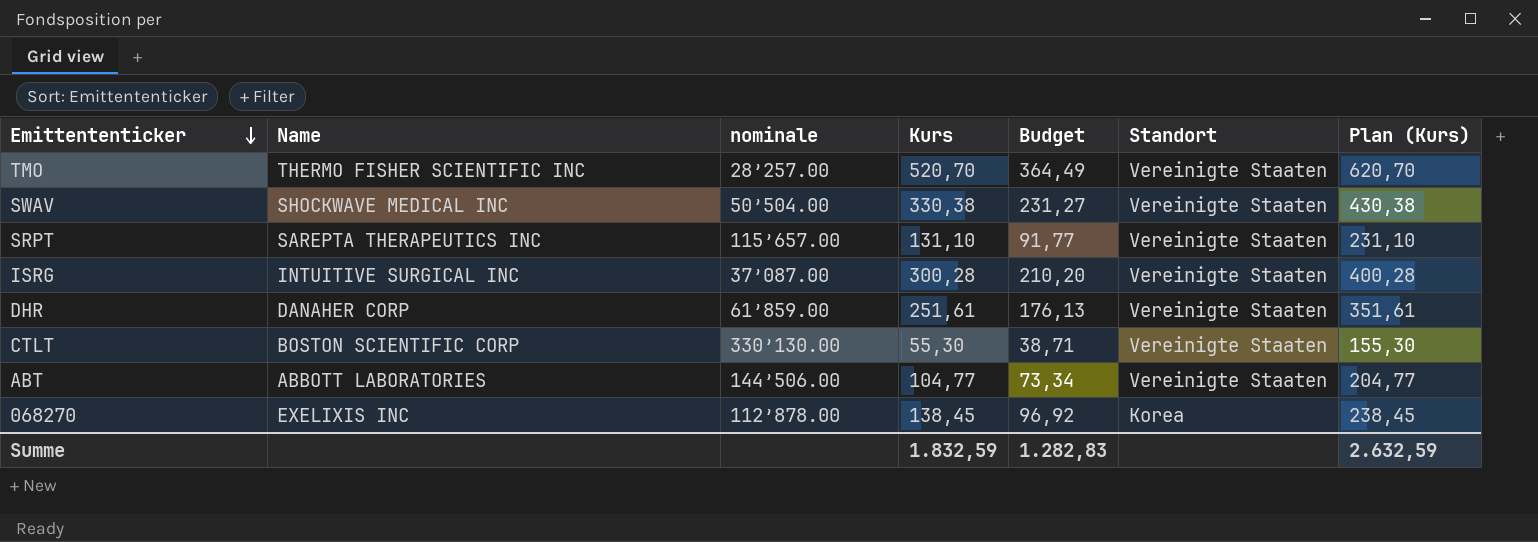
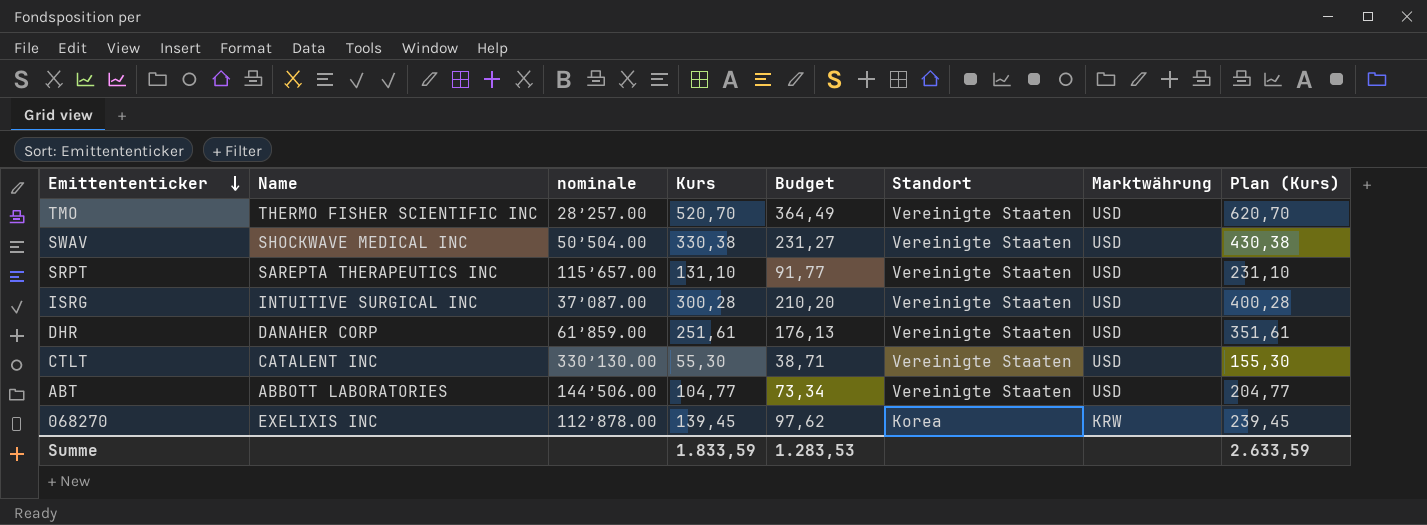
column Marktwährung | position: none -> 7
CTLT | Name: BOSTON SCIENTIFIC CORP -> CATALENT INC
068270 | Kurs: 138,45 -> 139,45
068270 | Budget: 96,92 -> 97,62
068270 | Plan (Kurs): 238,45 -> 239,45
Summe | Kurs: 1.832,59 -> 1.833,59
Summe | Budget: 1.282,83 -> 1.283,53
Summe | Plan (Kurs): 2.632,59 -> 2.633,59

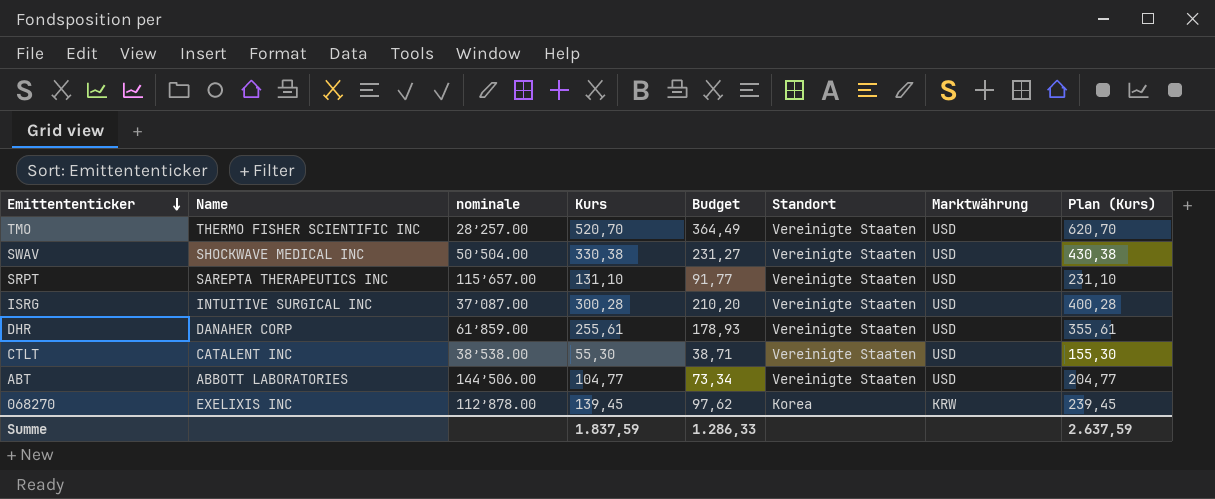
DHR | Kurs: 251,61 -> 255,61
DHR | Budget: 176,13 -> 178,93
DHR | Plan (Kurs): 351,61 -> 355,61
CTLT | nominale: 330’130.00 -> 38’538.00
Summe | Kurs: 1.833,59 -> 1.837,59
Summe | Budget: 1.283,53 -> 1.286,33
Summe | Plan (Kurs): 2.633,59 -> 2.637,59

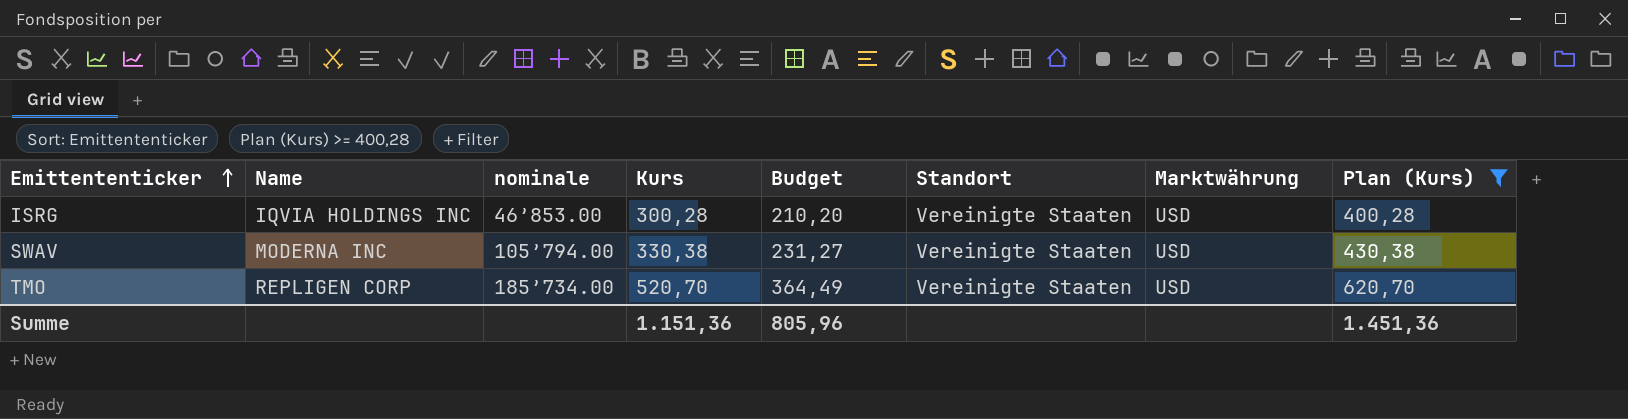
filter: none -> Plan (Kurs) >= 400,28
row order: Emittententicker descending -> Emittententicker ascending
ISRG | Name: INTUITIVE SURGICAL INC -> IQVIA HOLDINGS INC
ISRG | nominale: 37’087.00 -> 46’853.00
SWAV | Name: SHOCKWAVE MEDICAL INC -> MODERNA INC
SWAV | nominale: 50’504.00 -> 105’794.00
TMO | Name: THERMO FISHER SCIENTIFIC INC -> REPLIGEN CORP
TMO | nominale: 28’257.00 -> 185’734.00
Summe | Kurs: 1.837,59 -> 1.151,36
Summe | Budget: 1.286,33 -> 805,96
Summe | Plan (Kurs): 2.637,59 -> 1.451,36

